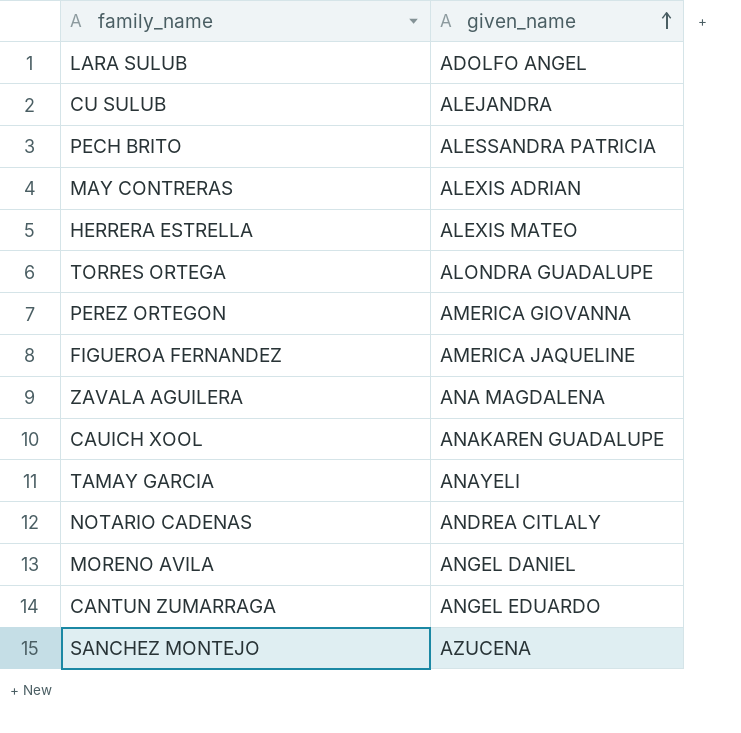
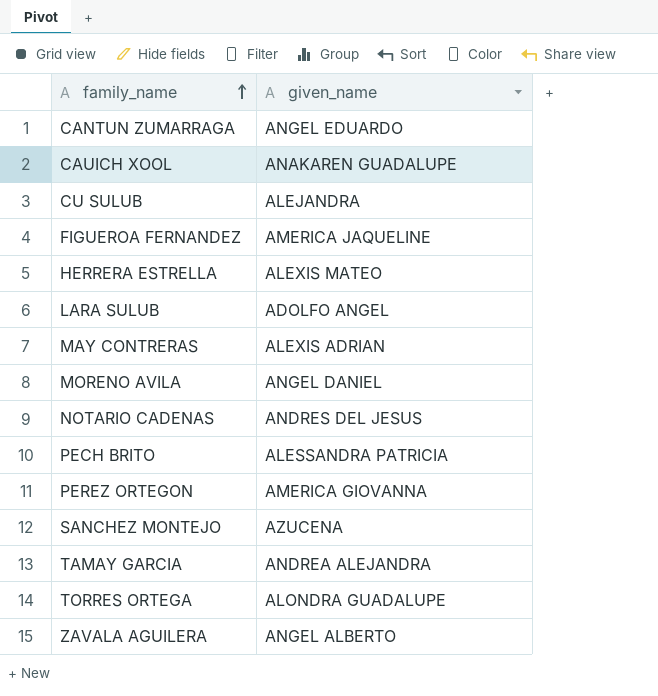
row order: given_name ascending -> family_name ascending
NOTARIO CADENAS | given_name: ANDREA CITLALY -> ANDRES DEL JESUS
TAMAY GARCIA | given_name: ANAYELI -> ANDREA ALEJANDRA
ZAVALA AGUILERA | given_name: ANA MAGDALENA -> ANGEL ALBERTO

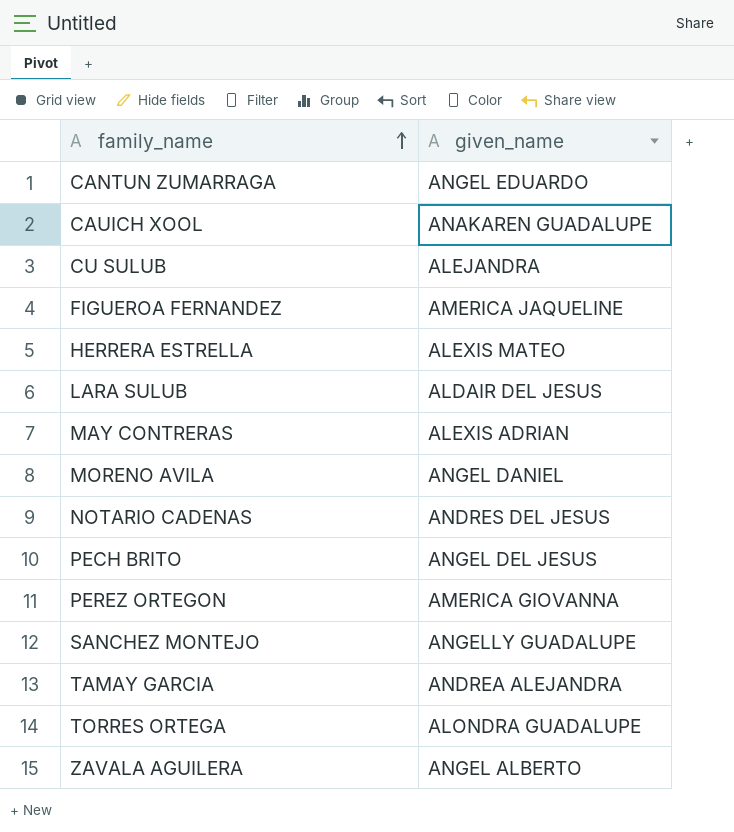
LARA SULUB | given_name: ADOLFO ANGEL -> ALDAIR DEL JESUS
PECH BRITO | given_name: ALESSANDRA PATRICIA -> ANGEL DEL JESUS
SANCHEZ MONTEJO | given_name: AZUCENA -> ANGELLY GUADALUPE

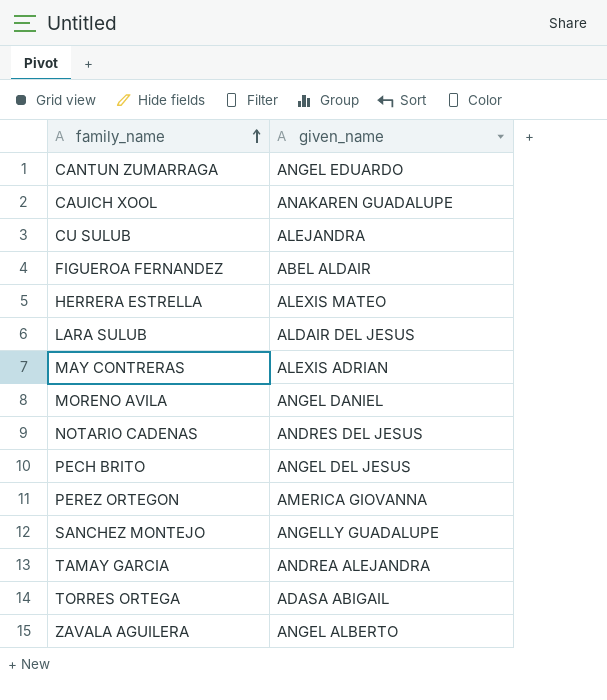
FIGUEROA FERNANDEZ | given_name: AMERICA JAQUELINE -> ABEL ALDAIR
TORRES ORTEGA | given_name: ALONDRA GUADALUPE -> ADASA ABIGAIL

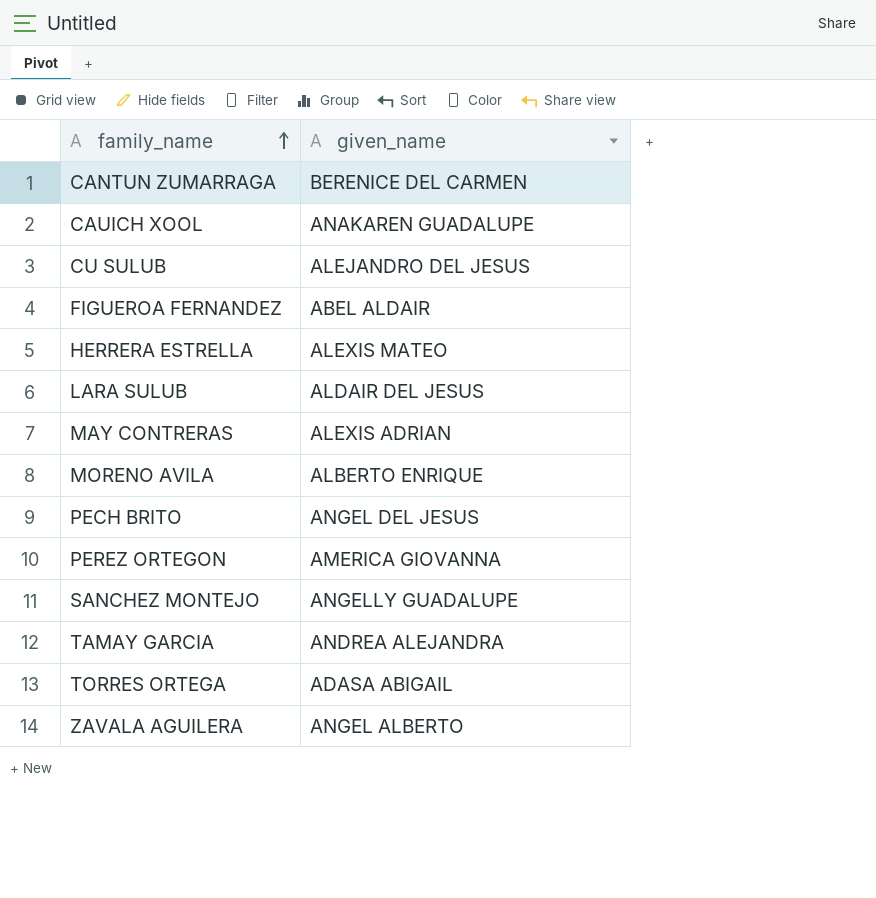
row NOTARIO CADENAS: ANDRES DEL JESUS -> none
CANTUN ZUMARRAGA | given_name: ANGEL EDUARDO -> BERENICE DEL CARMEN
CU SULUB | given_name: ALEJANDRA -> ALEJANDRO DEL JESUS
MORENO AVILA | given_name: ANGEL DANIEL -> ALBERTO ENRIQUE

